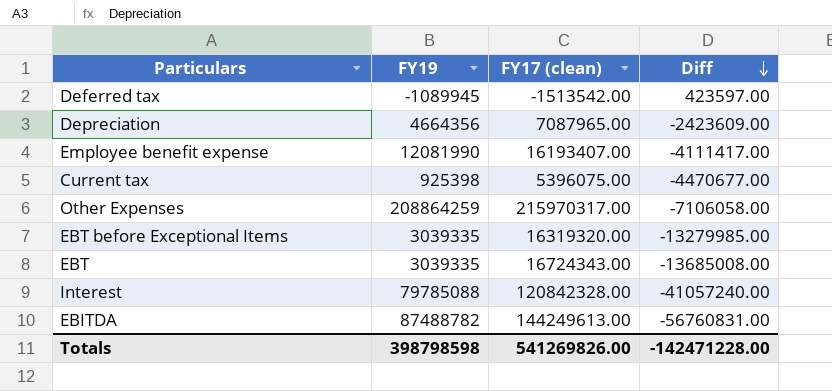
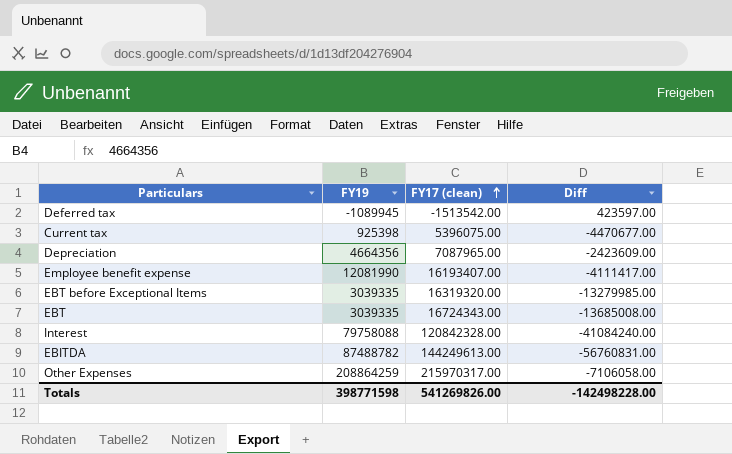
row order: Diff descending -> FY17 (clean) ascending
Interest | FY19: 79785088 -> 79758088
Interest | Diff: -41057240.00 -> -41084240.00
Totals | FY19: 398798598 -> 398771598
Totals | Diff: -142471228.00 -> -142498228.00

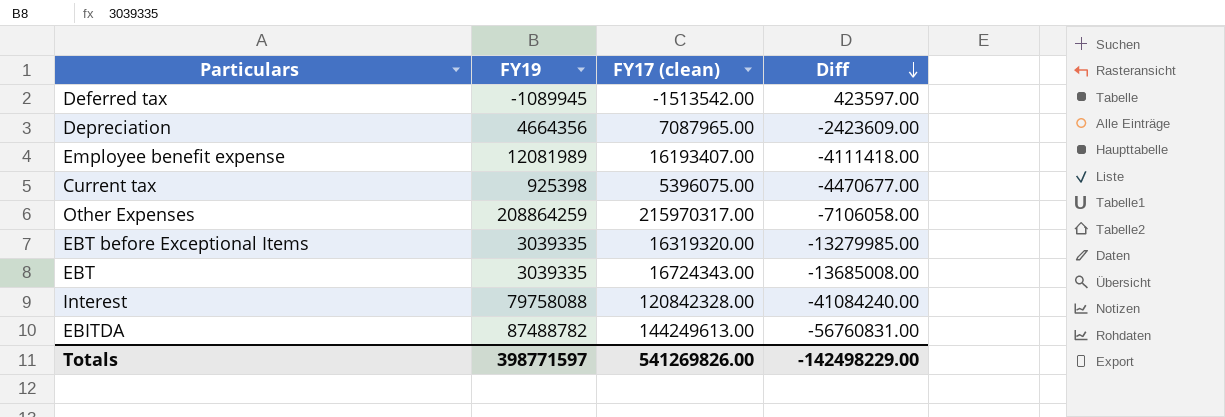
row order: FY17 (clean) ascending -> Diff descending
Employee benefit expense | FY19: 12081990 -> 12081989
Employee benefit expense | Diff: -4111417.00 -> -4111418.00
Totals | FY19: 398771598 -> 398771597
Totals | Diff: -142498228.00 -> -142498229.00

